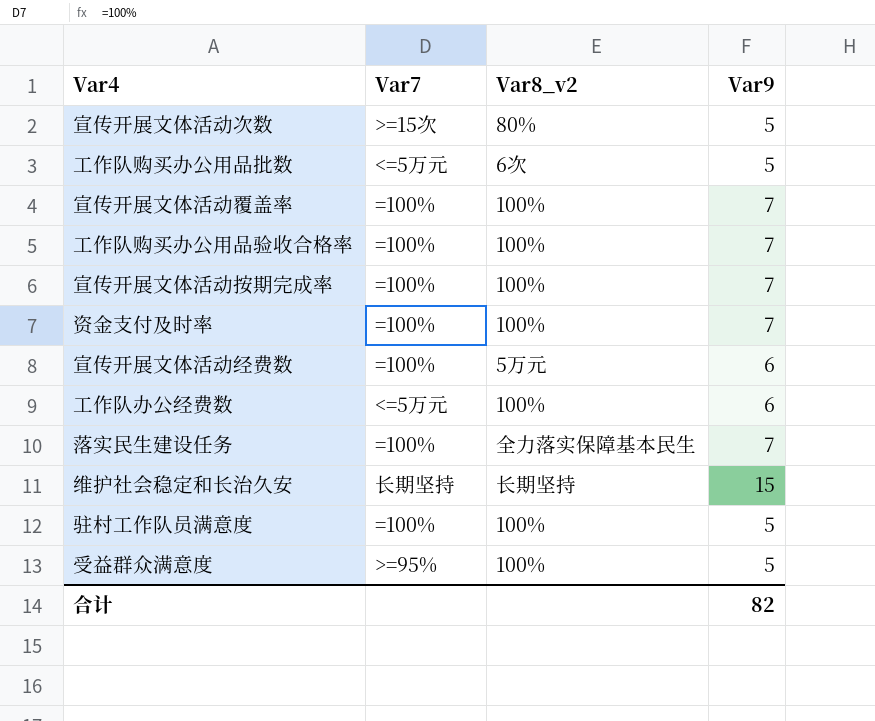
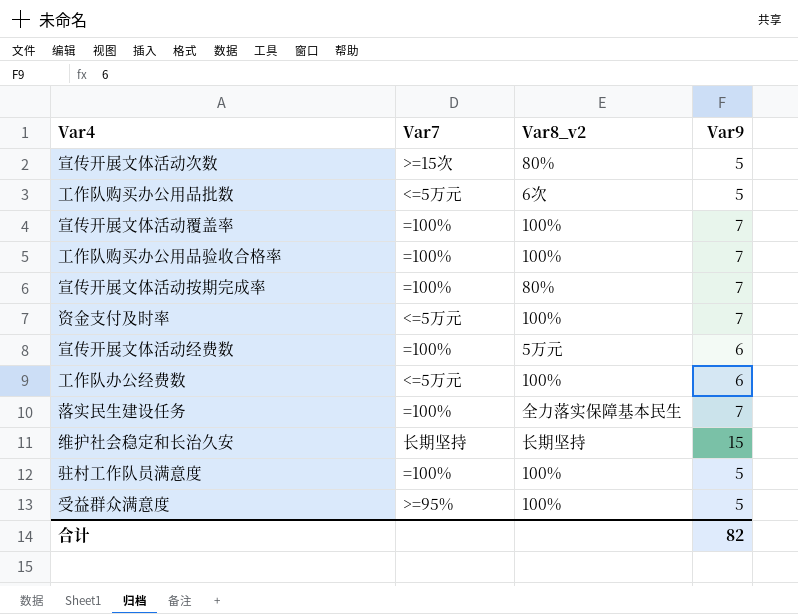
宣传开展文体活动按期完成率 | Var8_v2: 100% -> 80%
资金支付及时率 | Var7: =100% -> <=5万元

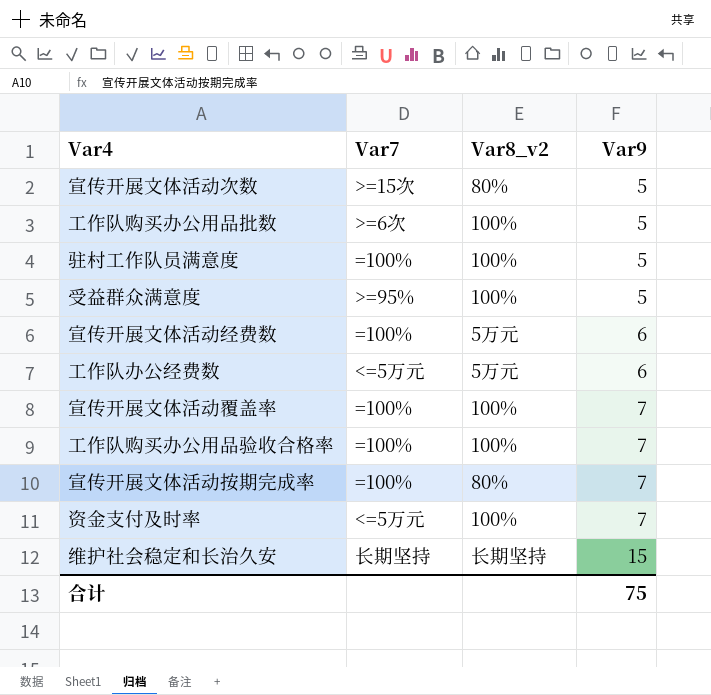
row order: none -> Var9 ascending
row 落实民生建设任务: =100% | 全力落实保障基本民生 | 7 -> none
工作队购买办公用品批数 | Var7: <=5万元 -> >=6次
工作队购买办公用品批数 | Var8_v2: 6次 -> 100%
工作队办公经费数 | Var8_v2: 100% -> 5万元
合计 | Var9: 82 -> 75

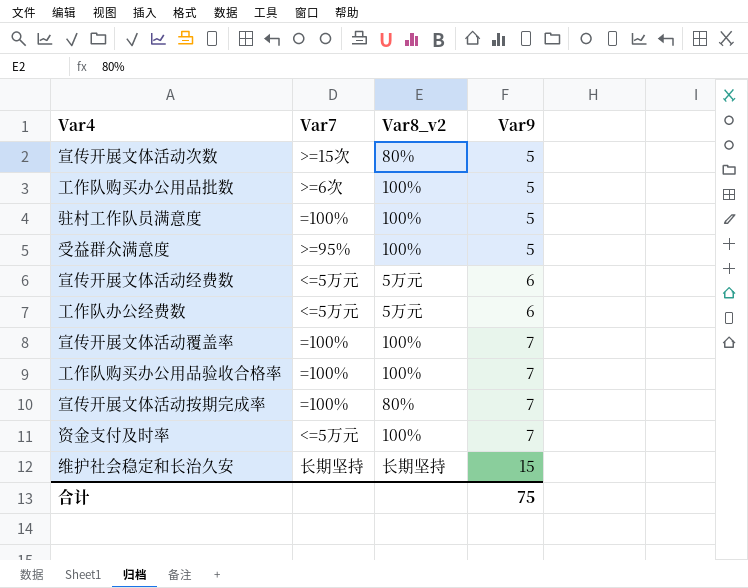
宣传开展文体活动经费数 | Var7: =100% -> <=5万元

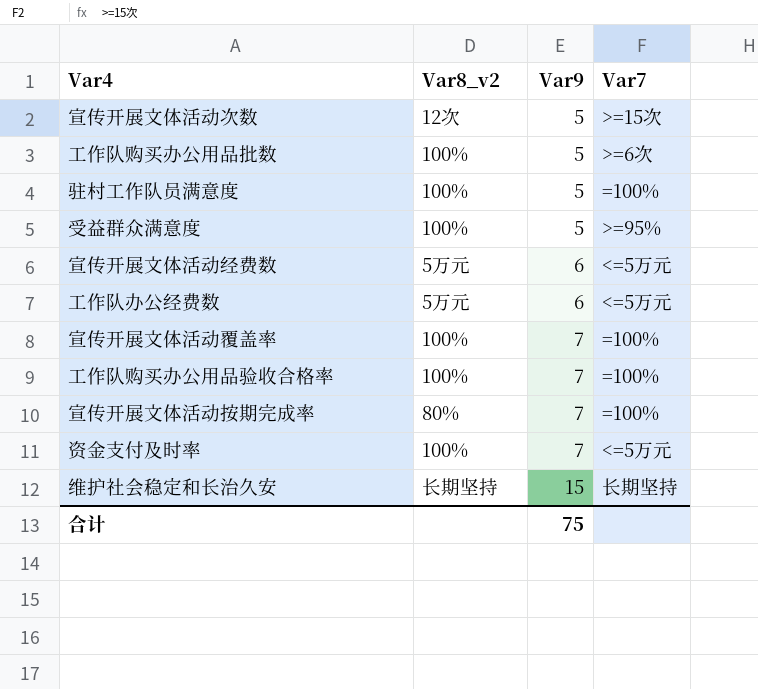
column Var7 | position: 2 -> 4
宣传开展文体活动次数 | Var8_v2: 80% -> 12次

